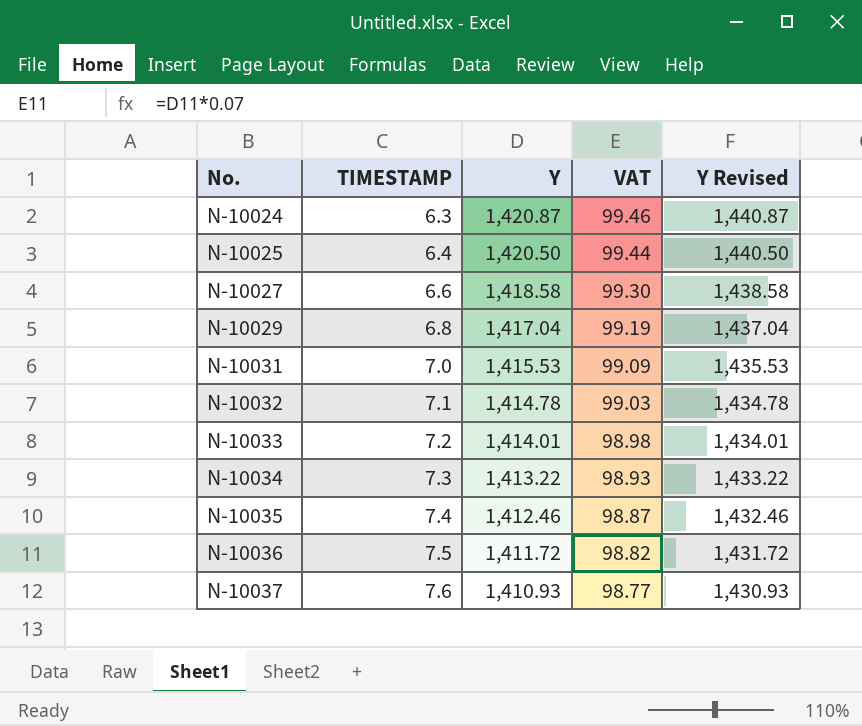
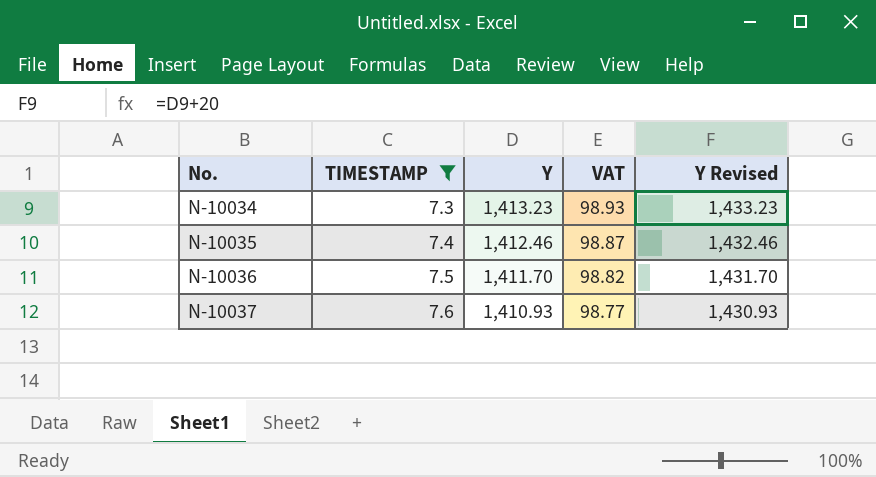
filter: none -> TIMESTAMP >= 7.3
N-10034 | Y: 1,413.22 -> 1,413.23
N-10034 | Y Revised: 1,433.22 -> 1,433.23
N-10036 | Y: 1,411.72 -> 1,411.70
N-10036 | Y Revised: 1,431.72 -> 1,431.70

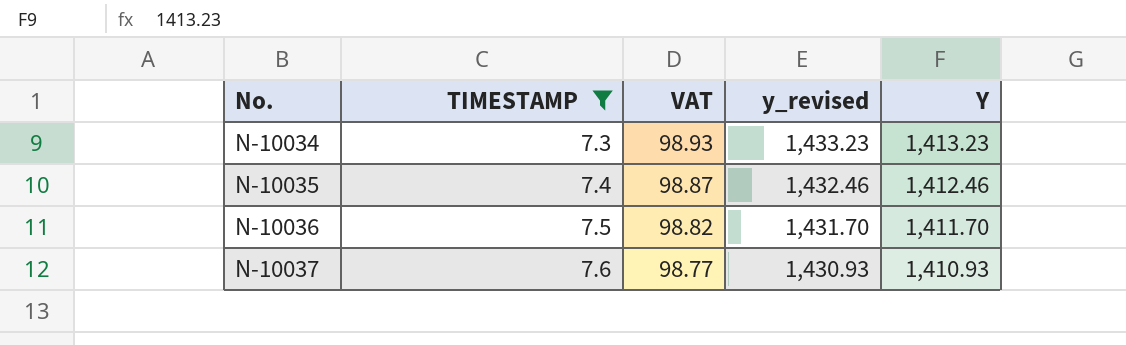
column name: Y Revised -> y_revised
column Y | position: 3 -> 5

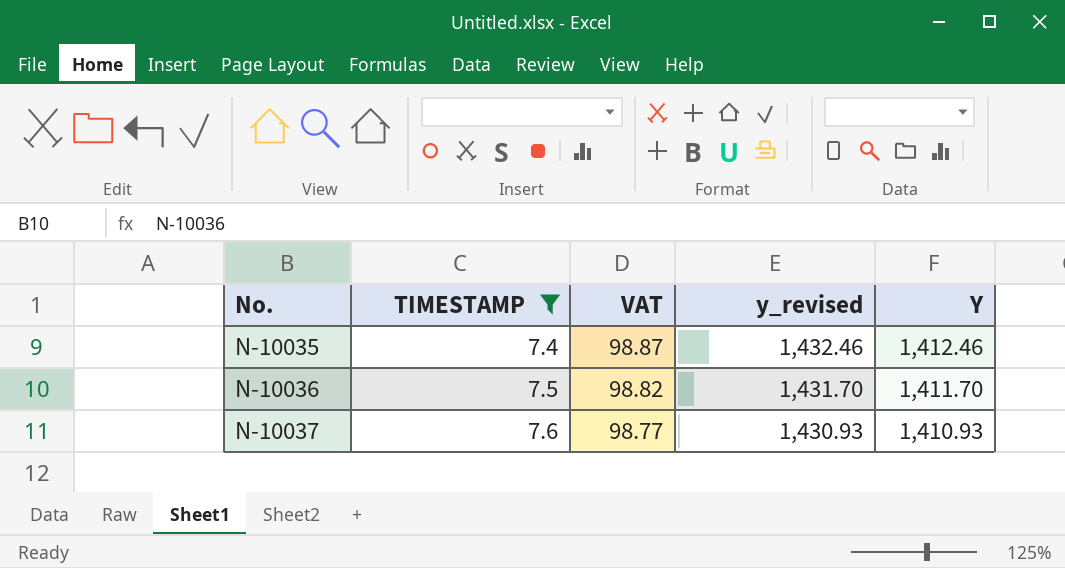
row N-10034: 7.3 | 98.93 | 1,433.23 | 1,413.23 -> none

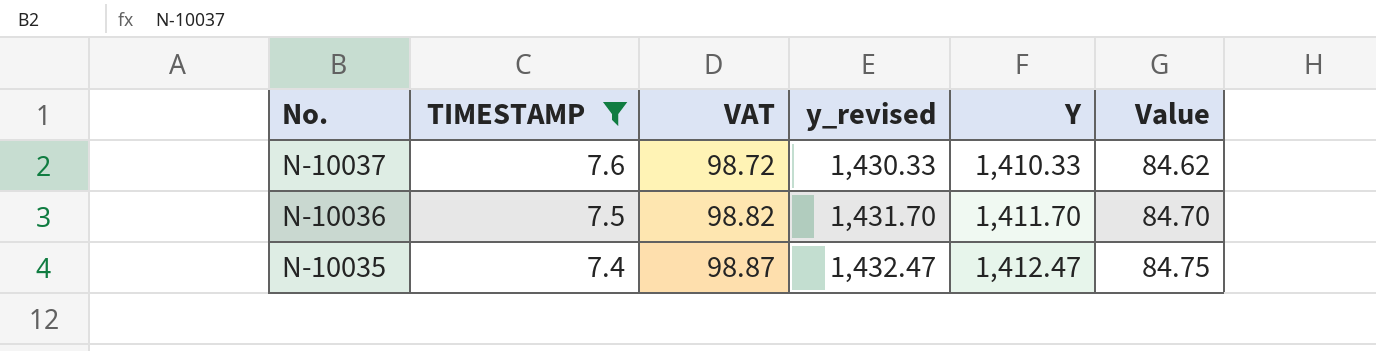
row order: No. ascending -> No. descending
column Value | formula: none -> [Y] * 0.06
N-10037 | VAT: 98.77 -> 98.72
N-10037 | y_revised: 1,430.93 -> 1,430.33
N-10037 | Y: 1,410.93 -> 1,410.33
N-10035 | y_revised: 1,432.46 -> 1,432.47
N-10035 | Y: 1,412.46 -> 1,412.47

